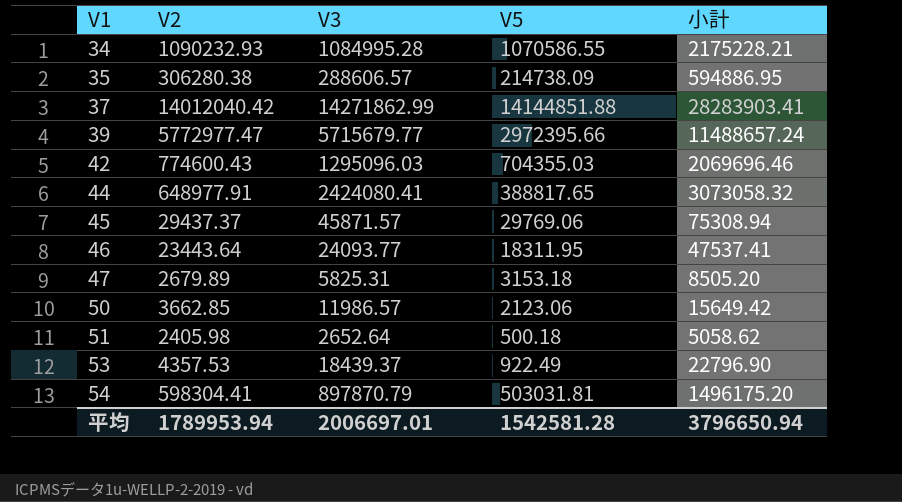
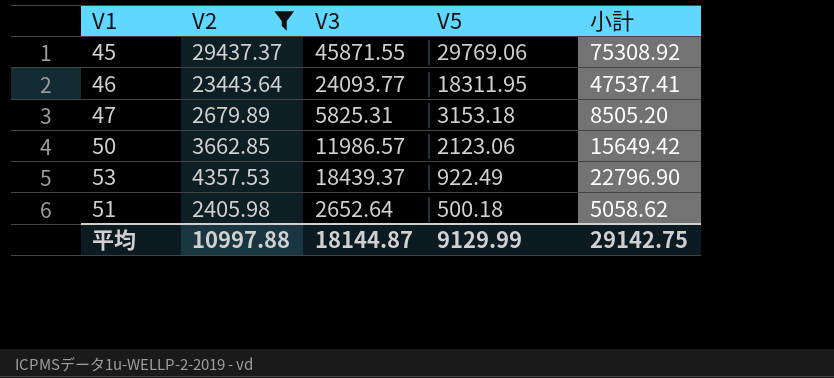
filter: none -> V2 <= 29437.37
row order: V1 ascending -> V5 descending
45 | V3: 45871.57 -> 45871.55
45 | 小計: 75308.94 -> 75308.92
平均 | V2: 1789953.94 -> 10997.88
平均 | V3: 2006697.01 -> 18144.87
平均 | V5: 1542581.28 -> 9129.99
平均 | 小計: 3796650.94 -> 29142.75

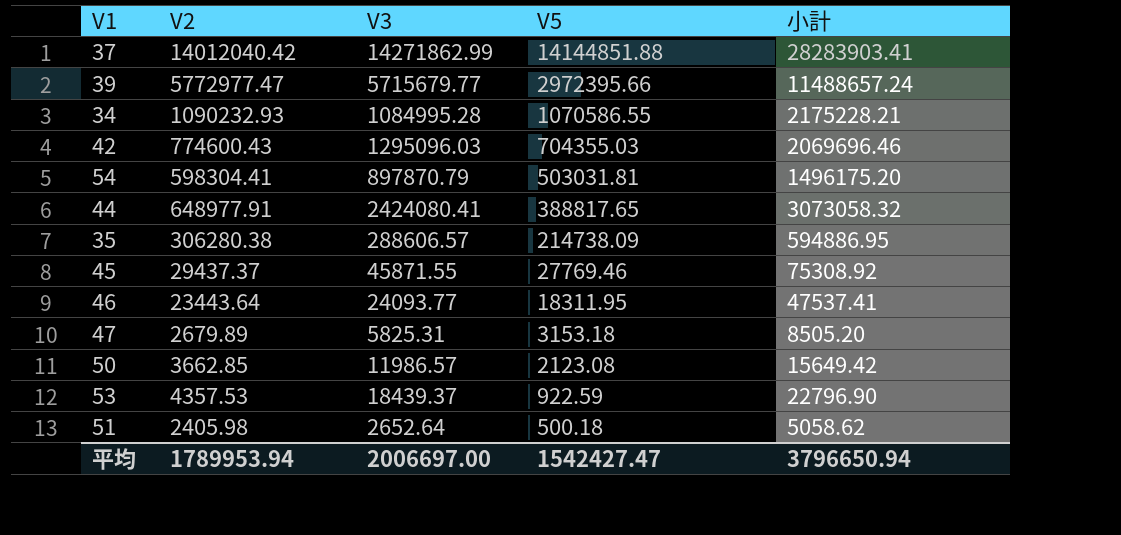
filter: V2 <= 29437.37 -> none
45 | V5: 29769.06 -> 27769.46
50 | V5: 2123.06 -> 2123.08
53 | V5: 922.49 -> 922.59
平均 | V2: 10997.88 -> 1789953.94
平均 | V3: 18144.87 -> 2006697.00
平均 | V5: 9129.99 -> 1542427.47
平均 | 小計: 29142.75 -> 3796650.94

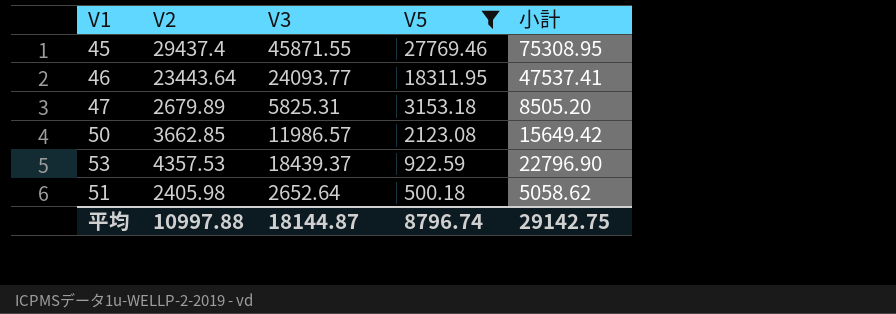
filter: none -> V5 <= 27769.46
45 | V2: 29437.37 -> 29437.4
45 | 小計: 75308.92 -> 75308.95
平均 | V2: 1789953.94 -> 10997.88
平均 | V3: 2006697.00 -> 18144.87
平均 | V5: 1542427.47 -> 8796.74
平均 | 小計: 3796650.94 -> 29142.75

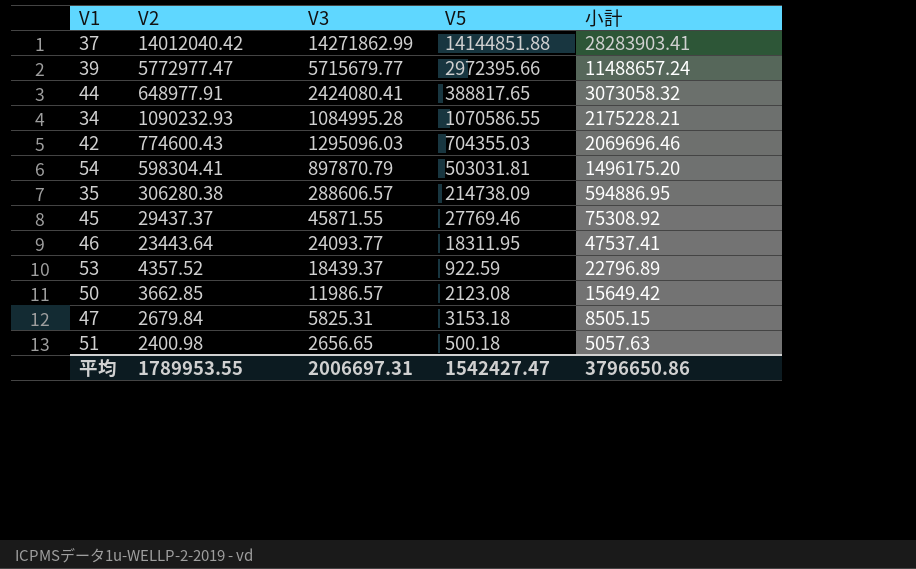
filter: V5 <= 27769.46 -> none
row order: V5 descending -> 小計 descending
45 | V2: 29437.4 -> 29437.37
45 | 小計: 75308.95 -> 75308.92
53 | V2: 4357.53 -> 4357.52
53 | 小計: 22796.90 -> 22796.89
47 | V2: 2679.89 -> 2679.84
47 | 小計: 8505.20 -> 8505.15
51 | V2: 2405.98 -> 2400.98
51 | V3: 2652.64 -> 2656.65
51 | 小計: 5058.62 -> 5057.63
平均 | V2: 10997.88 -> 1789953.55
平均 | V3: 18144.87 -> 2006697.31
平均 | V5: 8796.74 -> 1542427.47
平均 | 小計: 29142.75 -> 3796650.86

